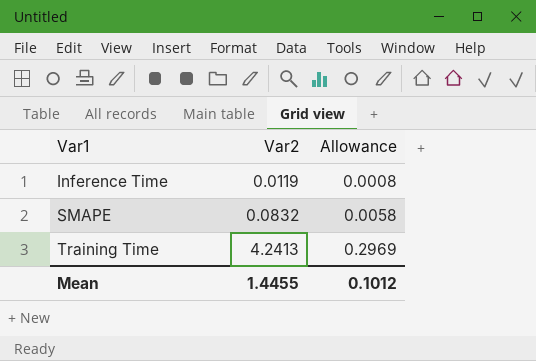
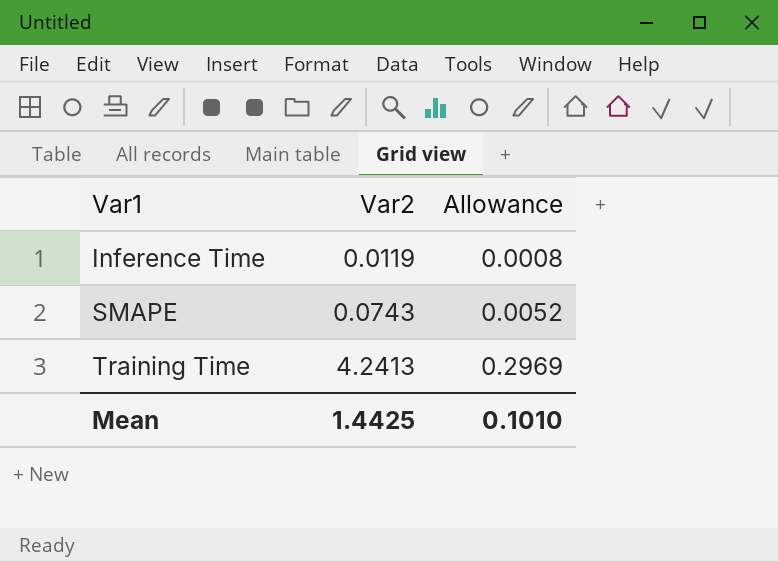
SMAPE | Var2: 0.0832 -> 0.0743
SMAPE | Allowance: 0.0058 -> 0.0052
Mean | Var2: 1.4455 -> 1.4425
Mean | Allowance: 0.1012 -> 0.1010

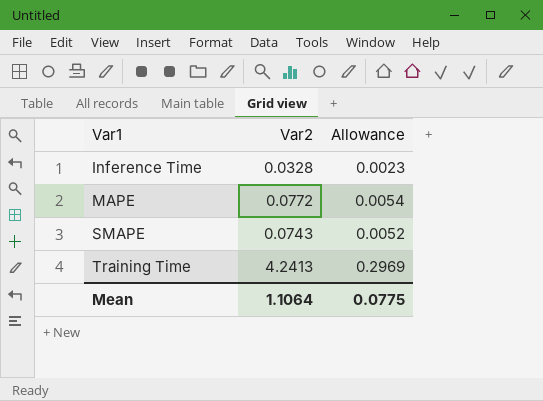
Inference Time | Var2: 0.0119 -> 0.0328
Inference Time | Allowance: 0.0008 -> 0.0023
row MAPE: none -> 0.0772 | 0.0054
Mean | Var2: 1.4425 -> 1.1064
Mean | Allowance: 0.1010 -> 0.0775

